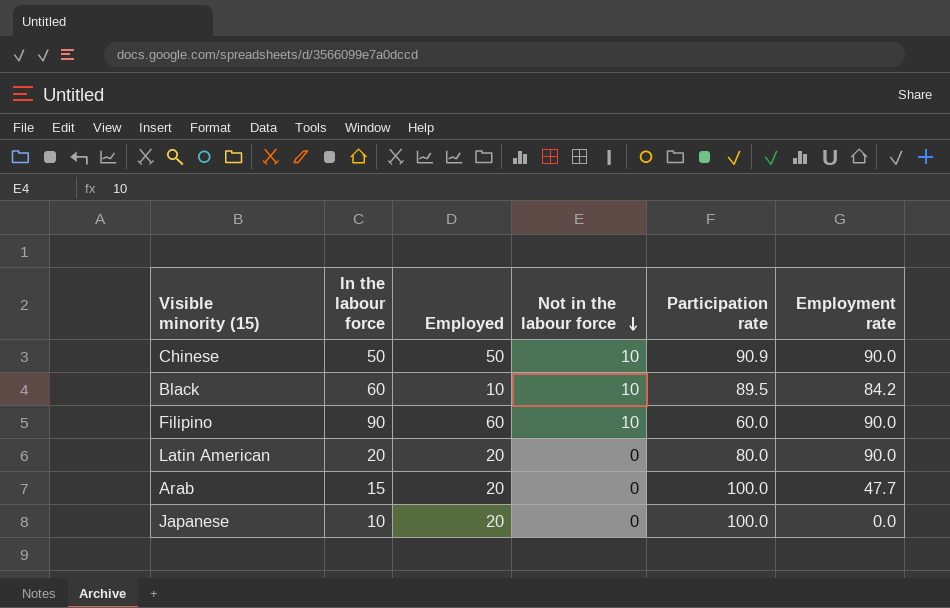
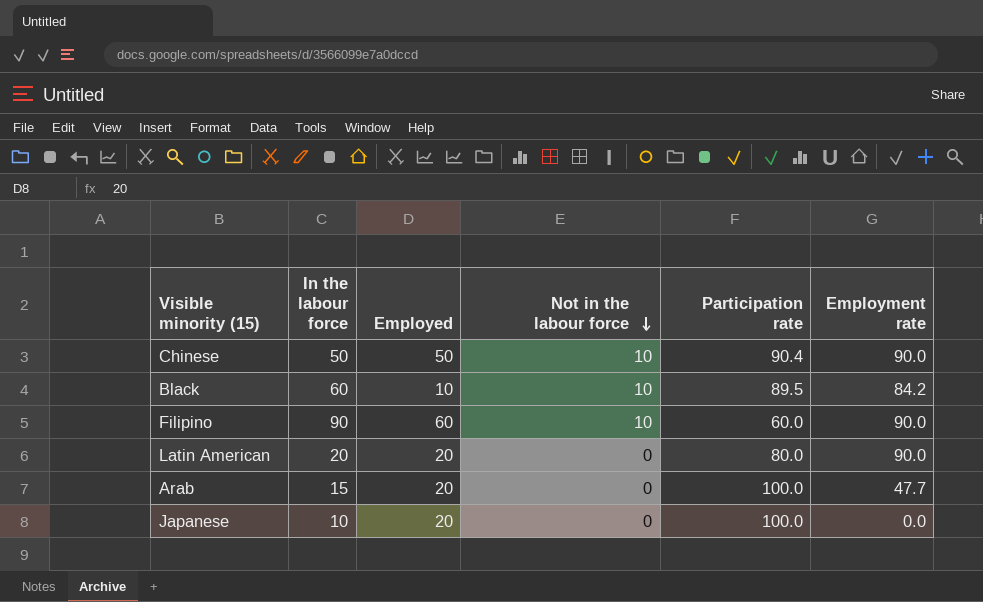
Chinese | Participation rate: 90.9 -> 90.4

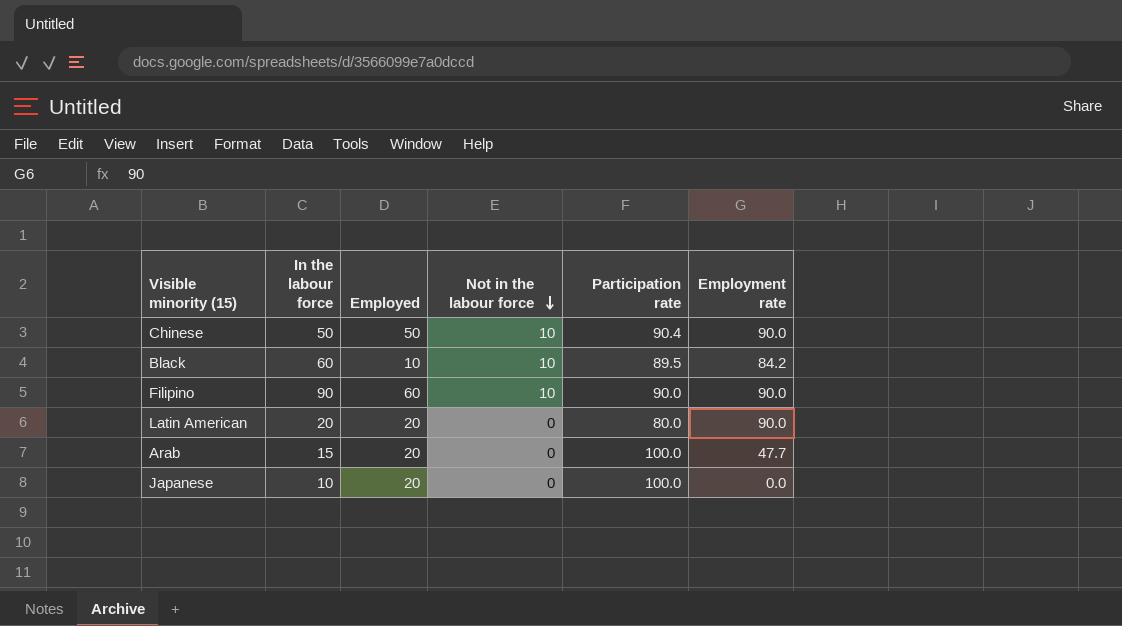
Filipino | Participation rate: 60.0 -> 90.0

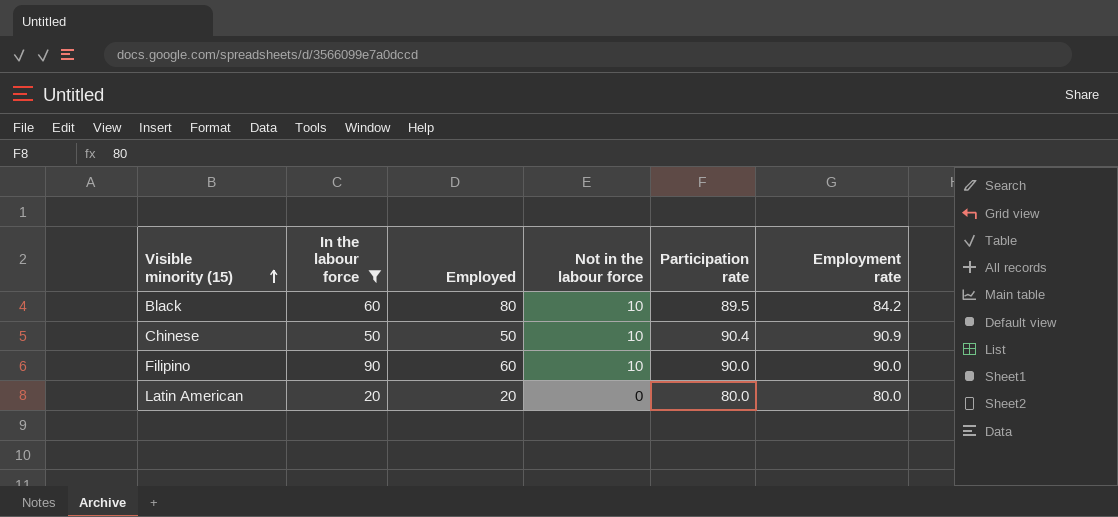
filter: none -> In the labour force >= 20
row order: Not in the labour force descending -> Visible minority (15) ascending
Black | Employed: 10 -> 80
Chinese | Employment rate: 90.0 -> 90.9
Latin American | Employment rate: 90.0 -> 80.0

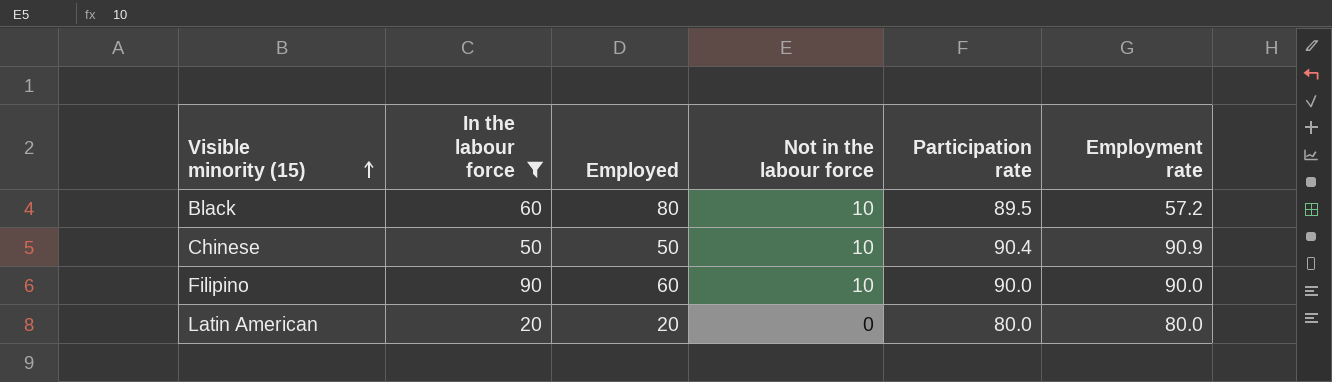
Black | Employment rate: 84.2 -> 57.2

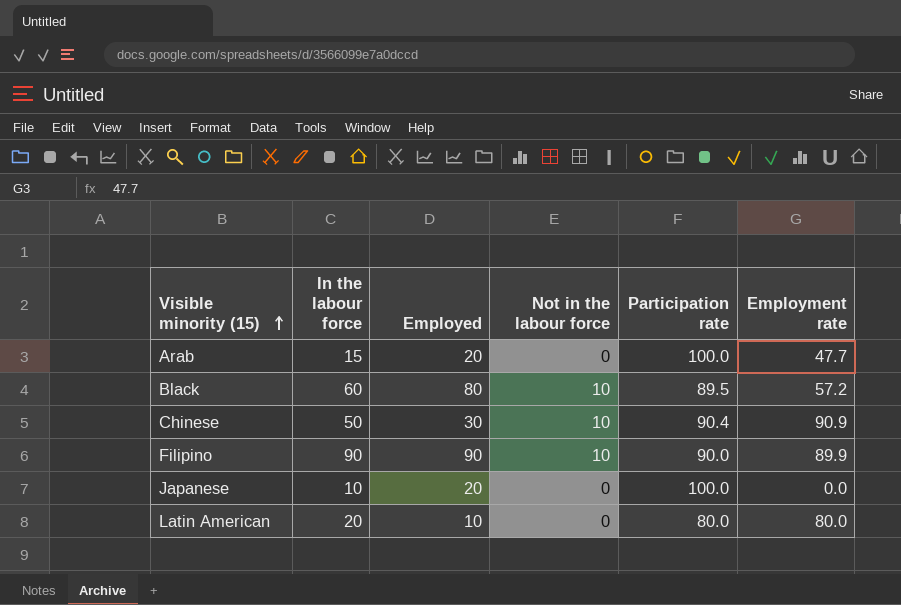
filter: In the labour force >= 20 -> none
Chinese | Employed: 50 -> 30
Filipino | Employed: 60 -> 90
Filipino | Employment rate: 90.0 -> 89.9
Latin American | Employed: 20 -> 10

